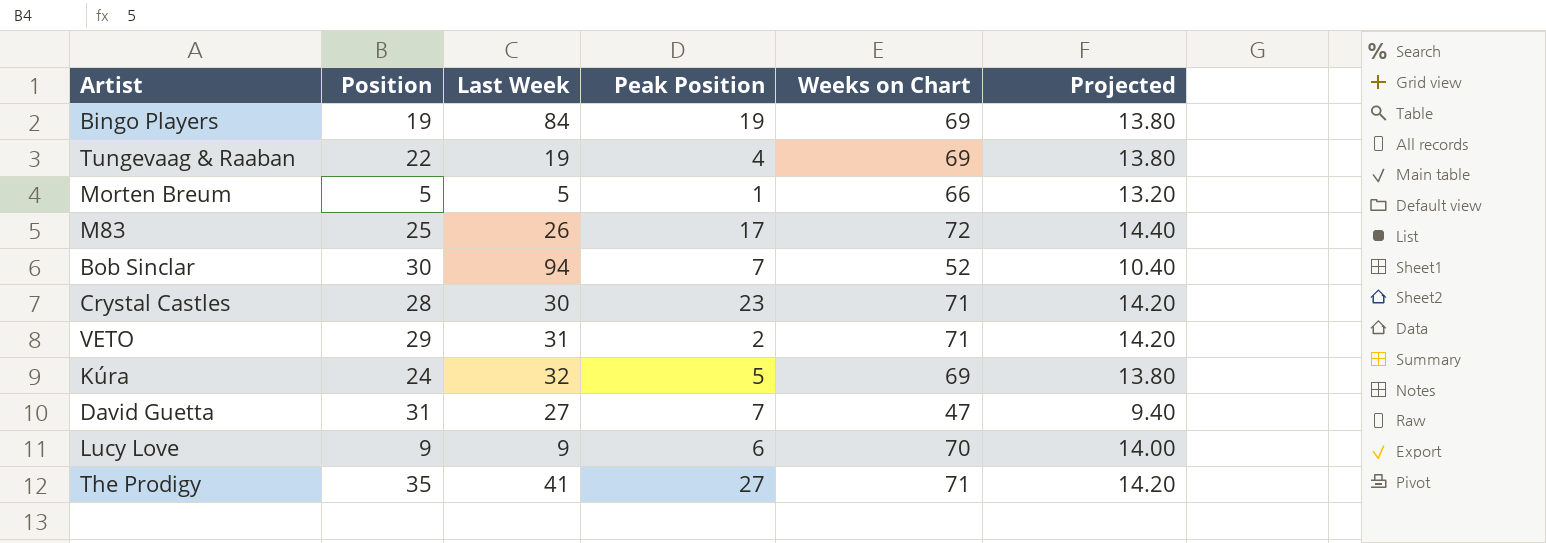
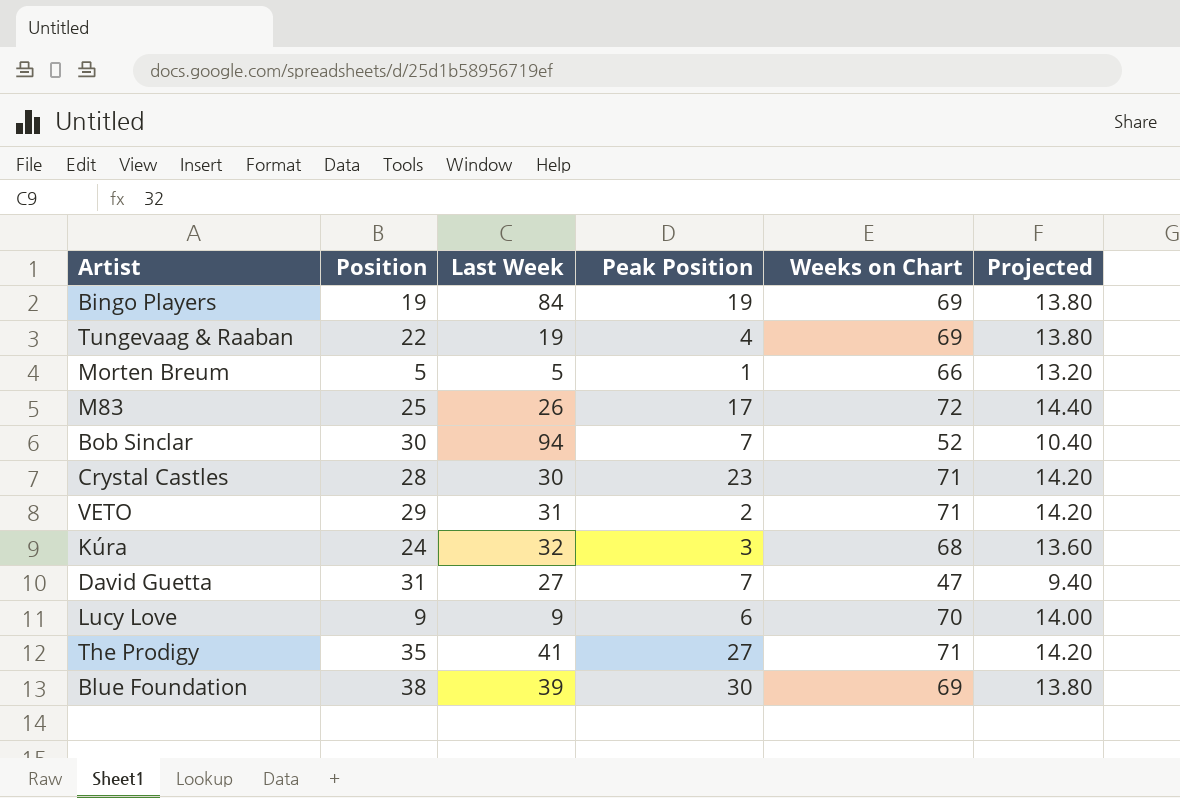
Kúra | Peak Position: 5 -> 3
Kúra | Weeks on Chart: 69 -> 68
Kúra | Projected: 13.80 -> 13.60
row Blue Foundation: none -> 38 | 39 | 30 | 69 | 13.80

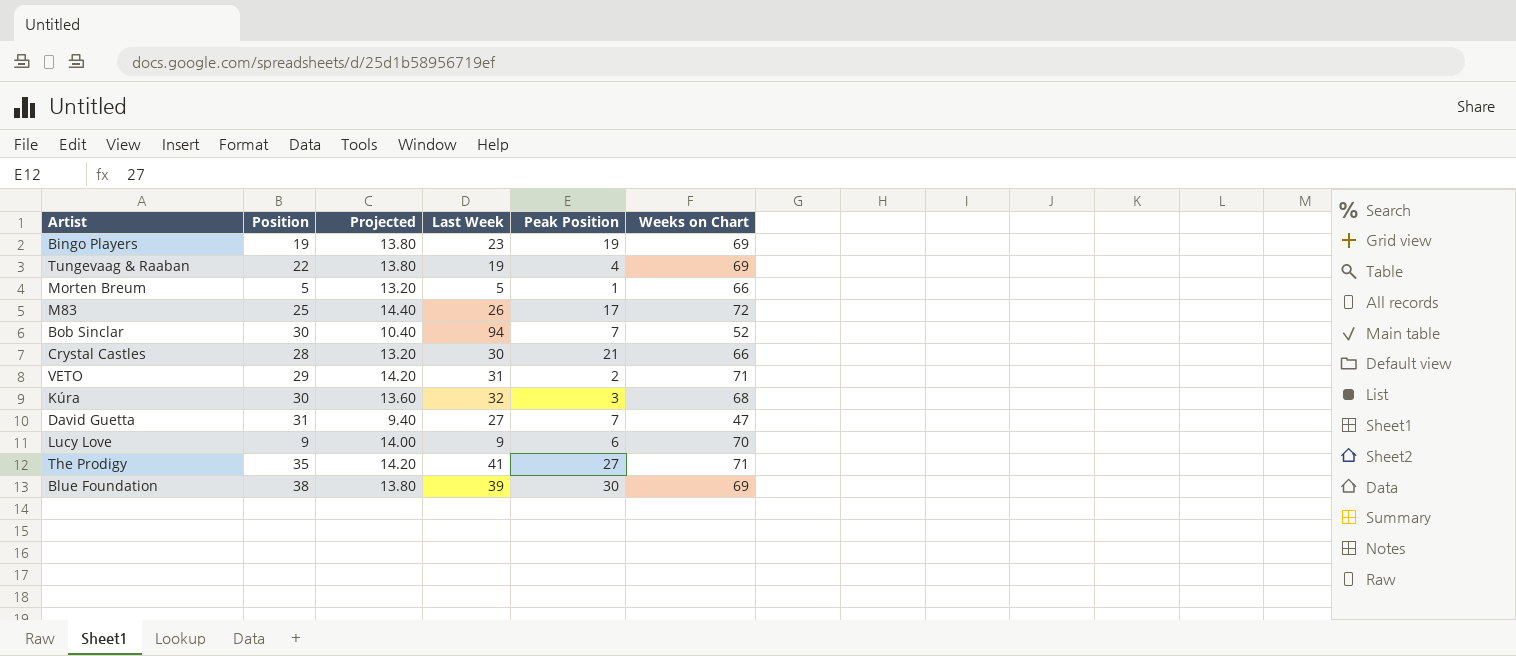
column Projected | position: 6 -> 3
Bingo Players | Last Week: 84 -> 23
Crystal Castles | Projected: 14.20 -> 13.20
Crystal Castles | Peak Position: 23 -> 21
Crystal Castles | Weeks on Chart: 71 -> 66
Kúra | Position: 24 -> 30

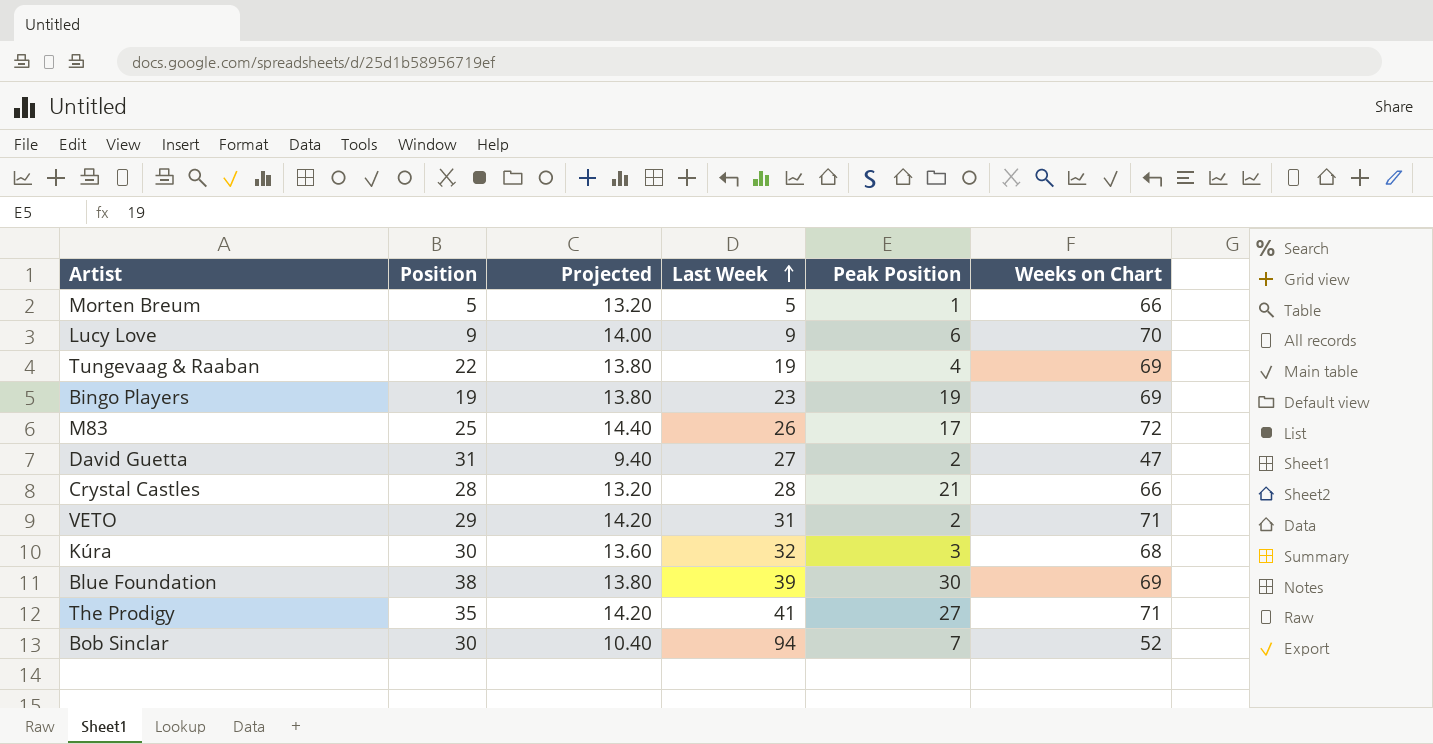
row order: none -> Last Week ascending
David Guetta | Peak Position: 7 -> 2
Crystal Castles | Last Week: 30 -> 28

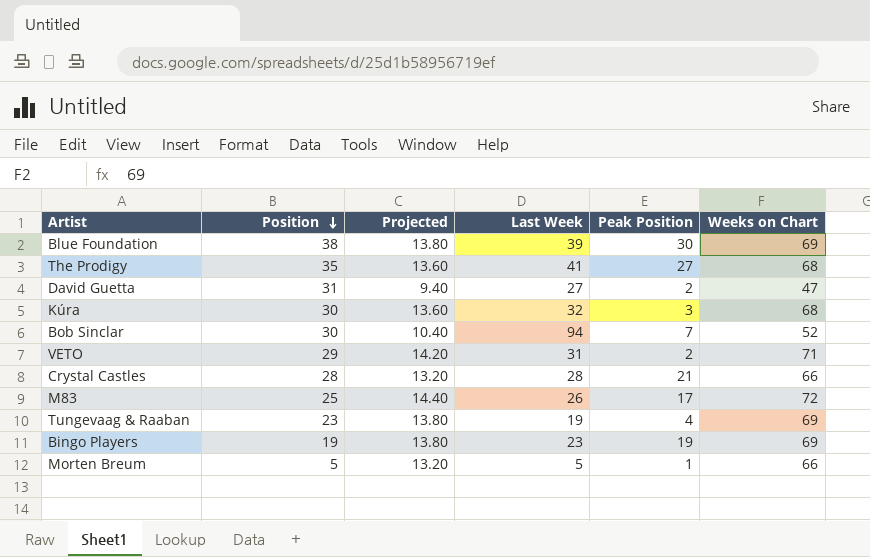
row order: Last Week ascending -> Position descending
row Lucy Love: 9 | 14.00 | 9 | 6 | 70 -> none
The Prodigy | Projected: 14.20 -> 13.60
The Prodigy | Weeks on Chart: 71 -> 68
Tungevaag & Raaban | Position: 22 -> 23

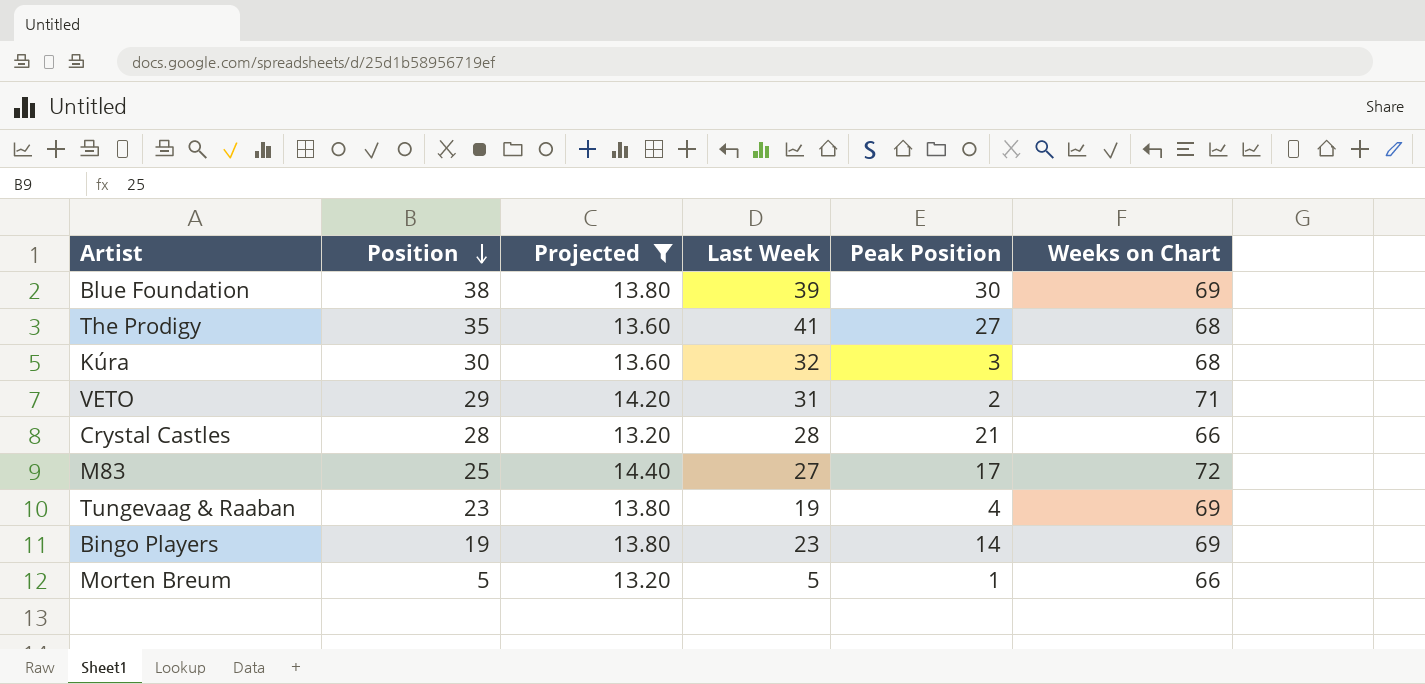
filter: none -> Projected >= 13.20
M83 | Last Week: 26 -> 27
Bingo Players | Peak Position: 19 -> 14

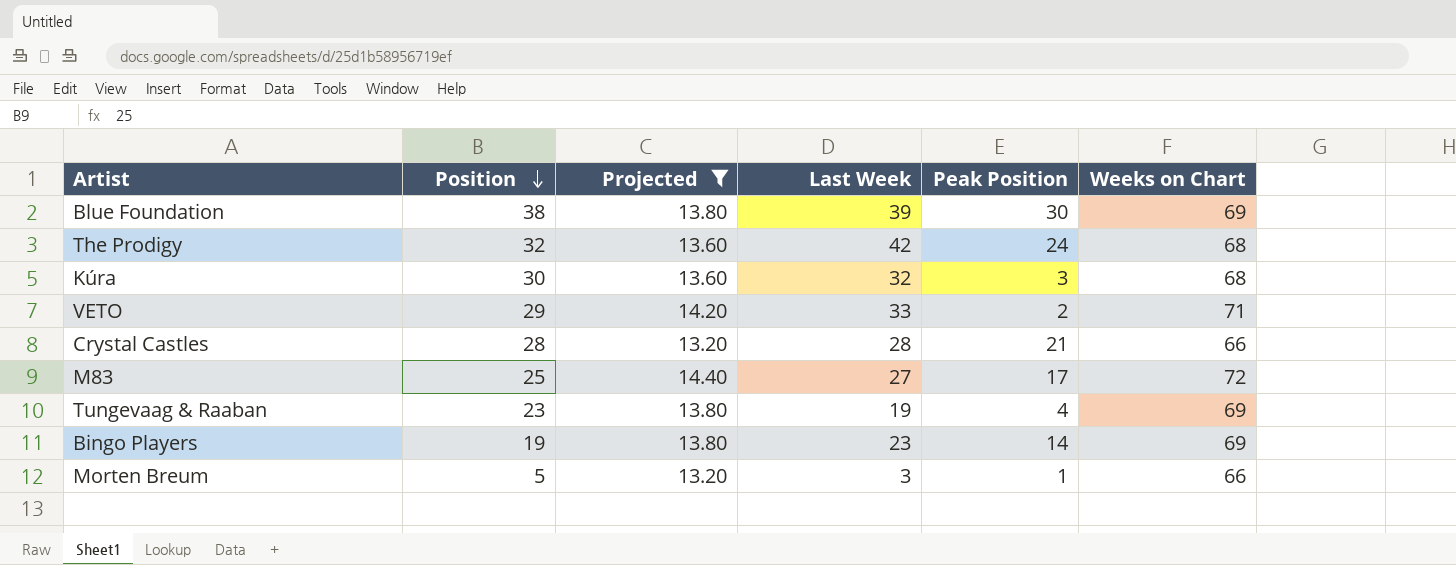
The Prodigy | Position: 35 -> 32
The Prodigy | Last Week: 41 -> 42
The Prodigy | Peak Position: 27 -> 24
VETO | Last Week: 31 -> 33
Morten Breum | Last Week: 5 -> 3

